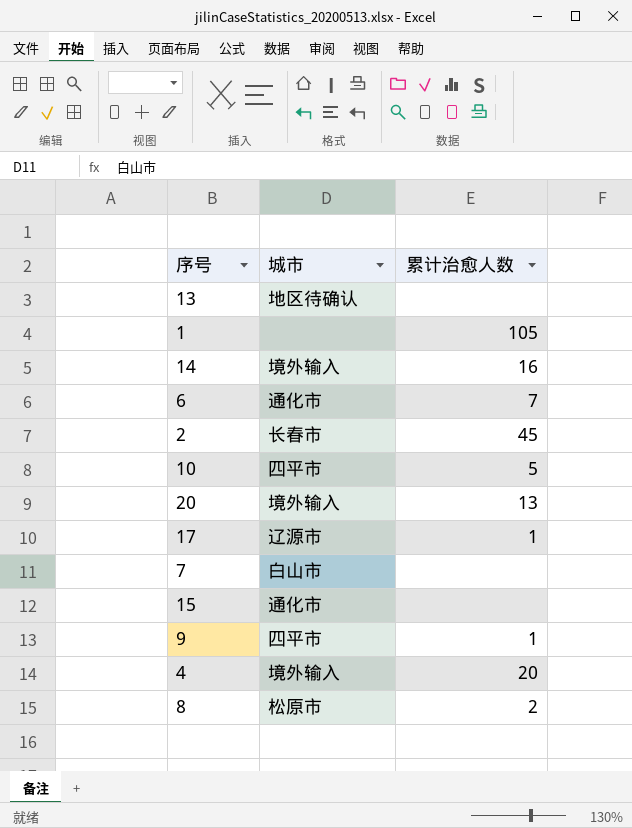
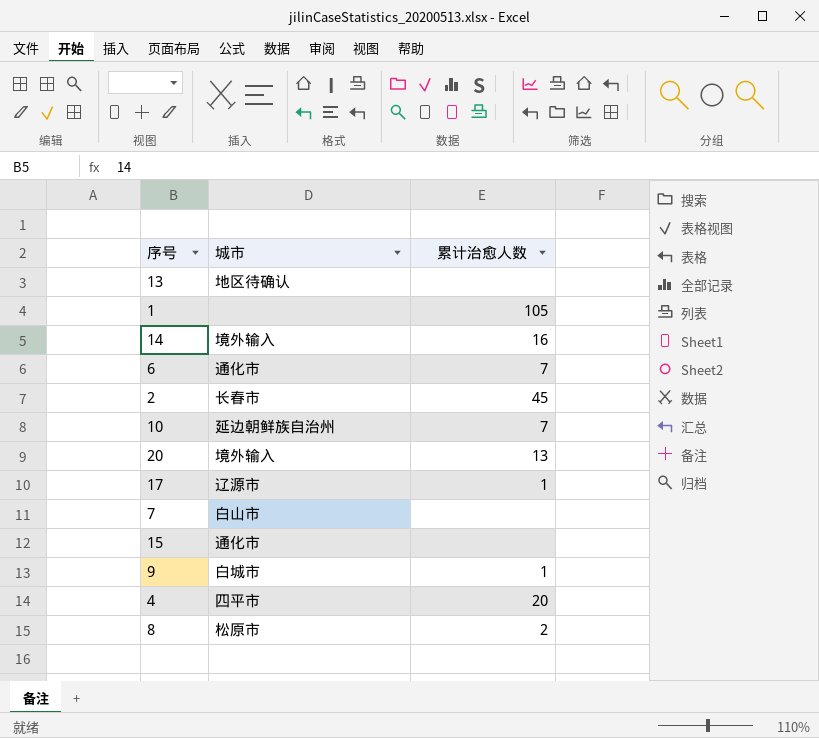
10 | 城市: 四平市 -> 延边朝鲜族自治州
10 | 累计治愈人数: 5 -> 7
9 | 城市: 四平市 -> 白城市
4 | 城市: 境外输入 -> 四平市

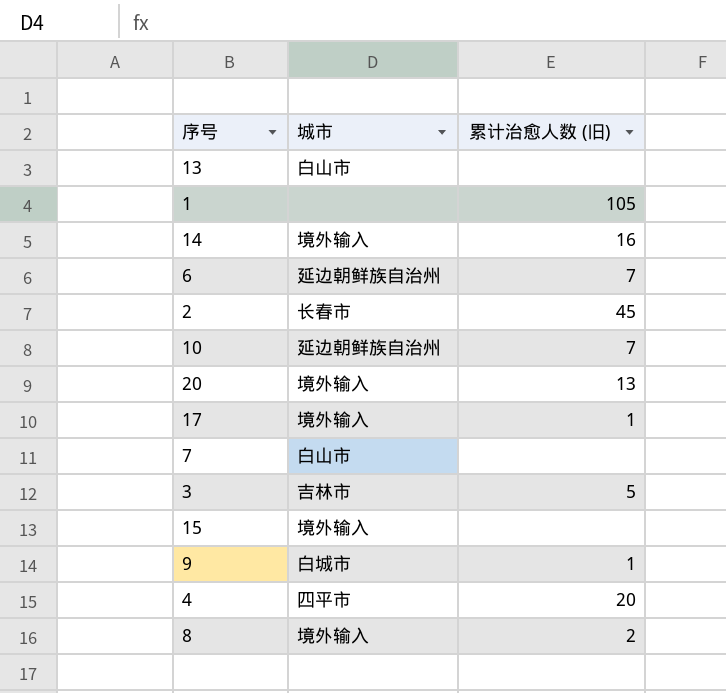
column name: 累计治愈人数 -> 累计治愈人数 (旧)
13 | 城市: 地区待确认 -> 白山市
6 | 城市: 通化市 -> 延边朝鲜族自治州
17 | 城市: 辽源市 -> 境外输入
row 3: none -> 吉林市 | 5
15 | 城市: 通化市 -> 境外输入
8 | 城市: 松原市 -> 境外输入

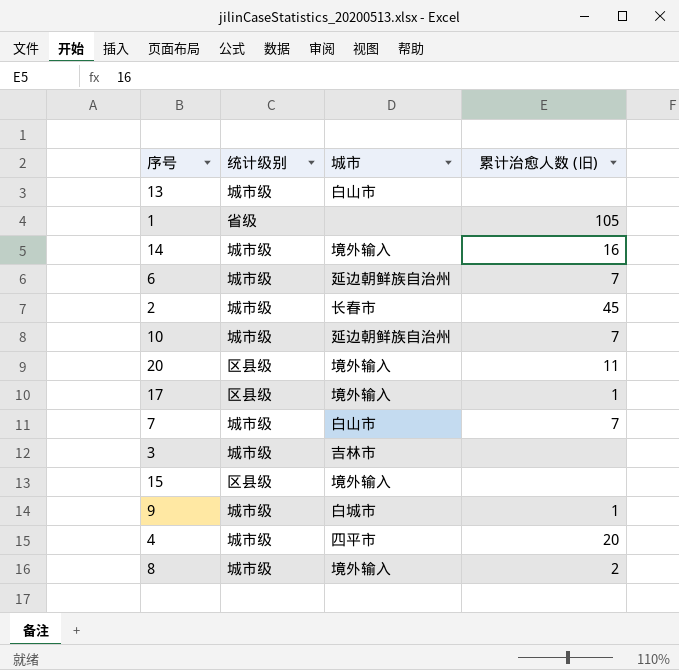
column 统计级别 | position: none -> 2
20 | 累计治愈人数 (旧): 13 -> 11
7 | 累计治愈人数 (旧): none -> 7
3 | 累计治愈人数 (旧): 5 -> none

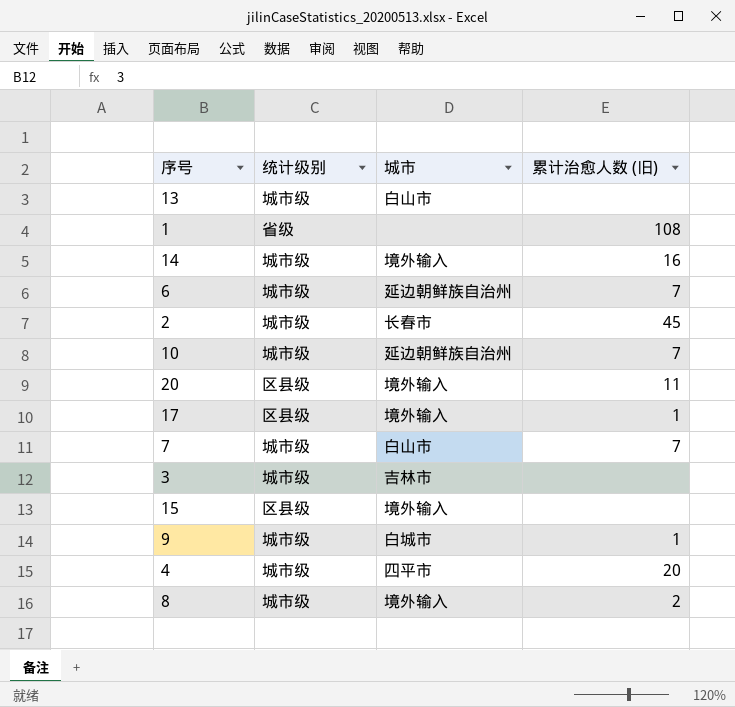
1 | 累计治愈人数 (旧): 105 -> 108

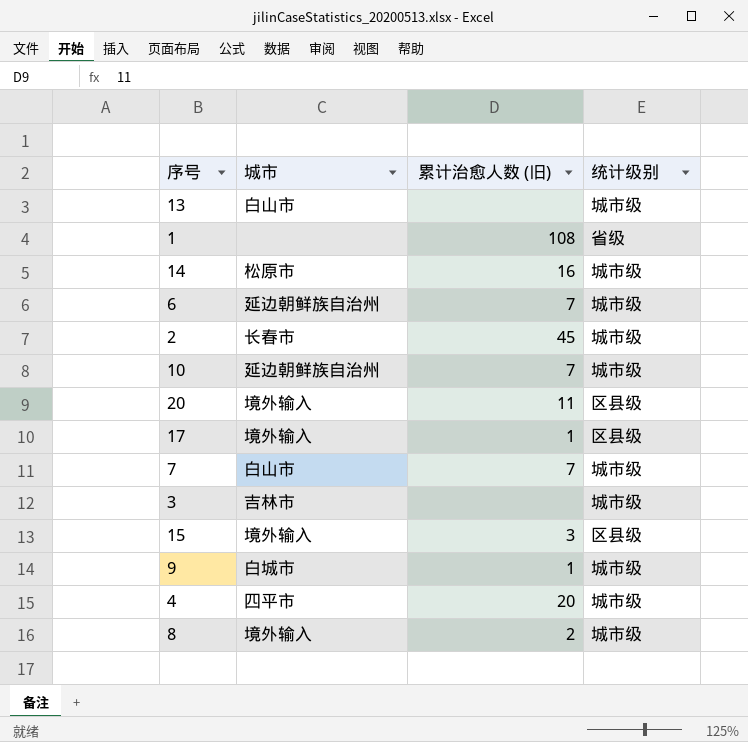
column 统计级别 | position: 2 -> 4
14 | 城市: 境外输入 -> 松原市
15 | 累计治愈人数 (旧): none -> 3

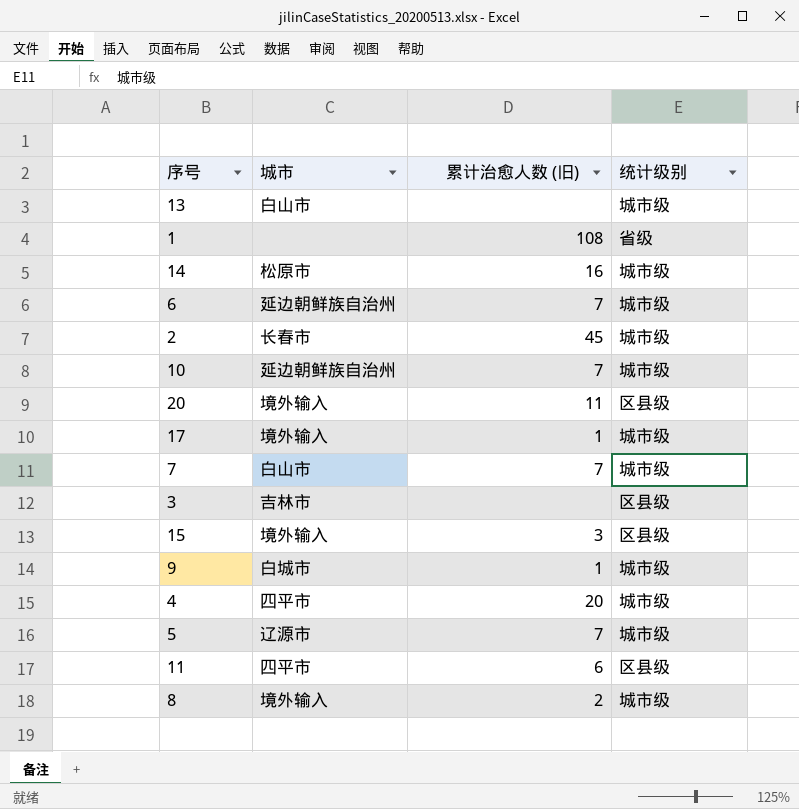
17 | 统计级别: 区县级 -> 城市级
3 | 统计级别: 城市级 -> 区县级
row 5: none -> 辽源市 | 7 | 城市级
row 11: none -> 四平市 | 6 | 区县级

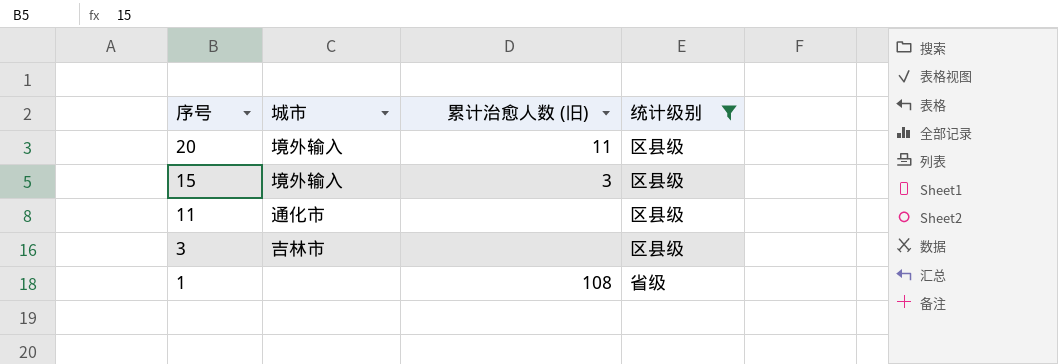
filter: none -> 统计级别 != 城市级
row order: none -> 序号 descending
11 | 城市: 四平市 -> 通化市
11 | 累计治愈人数 (旧): 6 -> none

